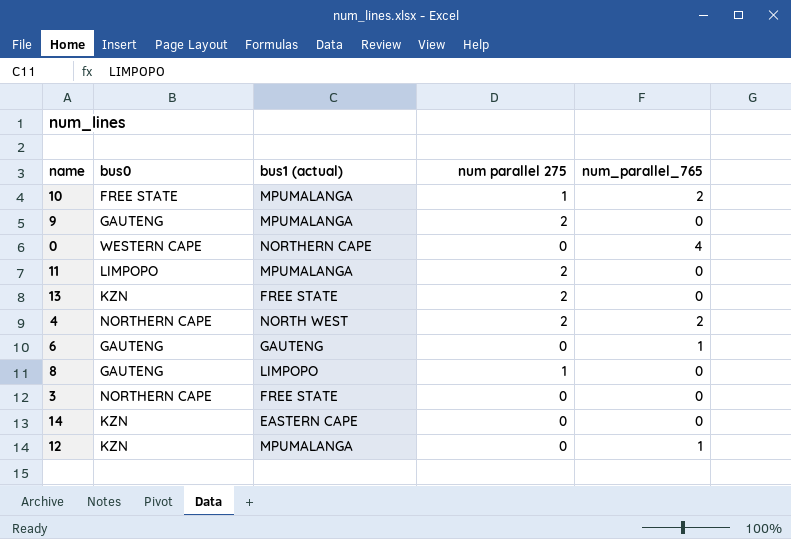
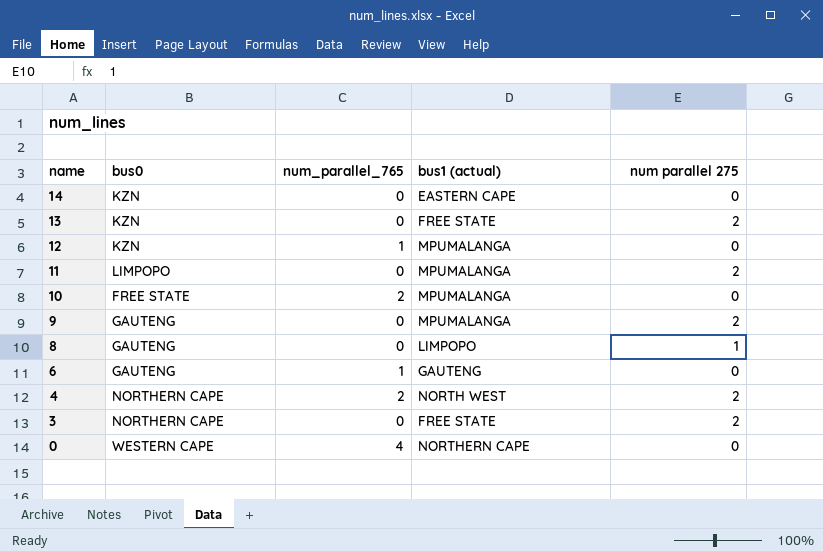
row order: none -> name descending
column num_parallel_765 | position: 5 -> 3
10 | num parallel 275: 1 -> 0
3 | num parallel 275: 0 -> 2

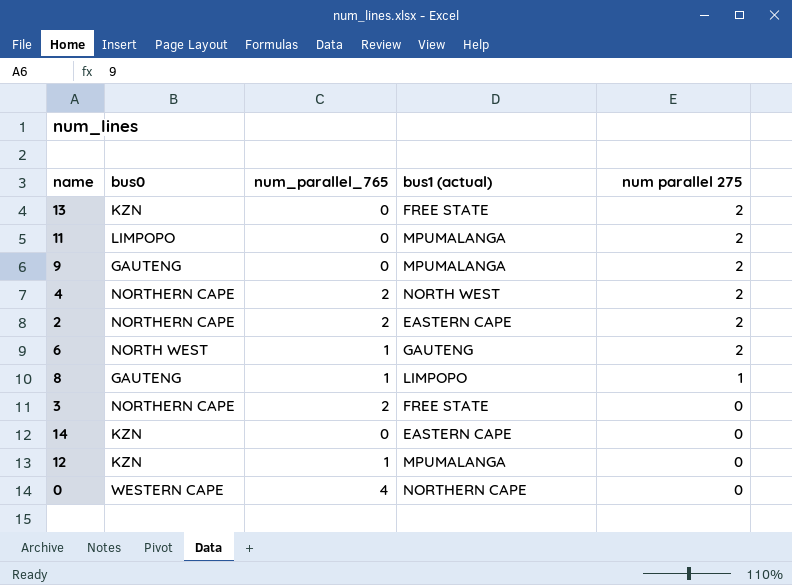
row order: name descending -> num parallel 275 descending
row 10: FREE STATE | 2 | MPUMALANGA | 0 -> none
row 2: none -> NORTHERN CAPE | 2 | EASTERN CAPE | 2
6 | bus0: GAUTENG -> NORTH WEST
6 | num parallel 275: 0 -> 2
8 | num_parallel_765: 0 -> 1
3 | num_parallel_765: 0 -> 2
3 | num parallel 275: 2 -> 0

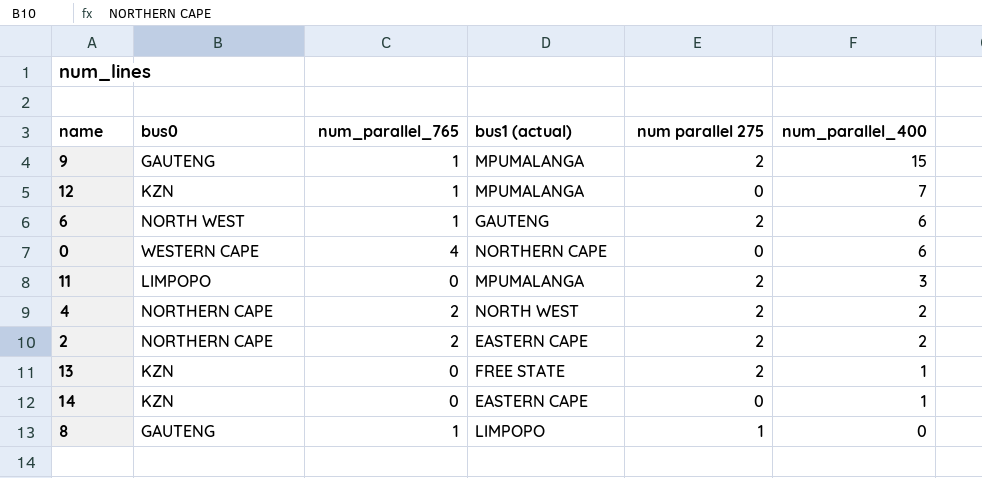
row order: num parallel 275 descending -> num_parallel_400 descending
column num_parallel_400 | position: none -> 6
row 3: NORTHERN CAPE | 2 | FREE STATE | 0 -> none
9 | num_parallel_765: 0 -> 1

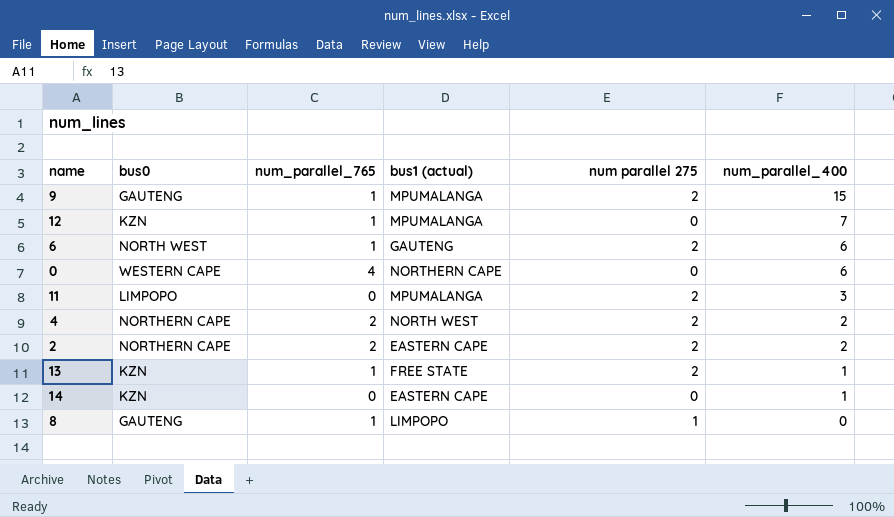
13 | num_parallel_765: 0 -> 1

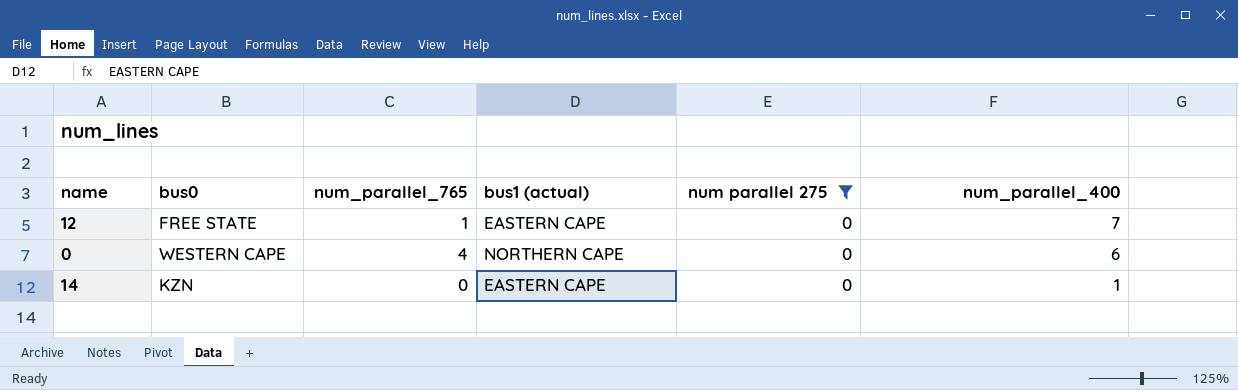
filter: none -> num parallel 275 = 0
12 | bus0: KZN -> FREE STATE
12 | bus1 (actual): MPUMALANGA -> EASTERN CAPE

